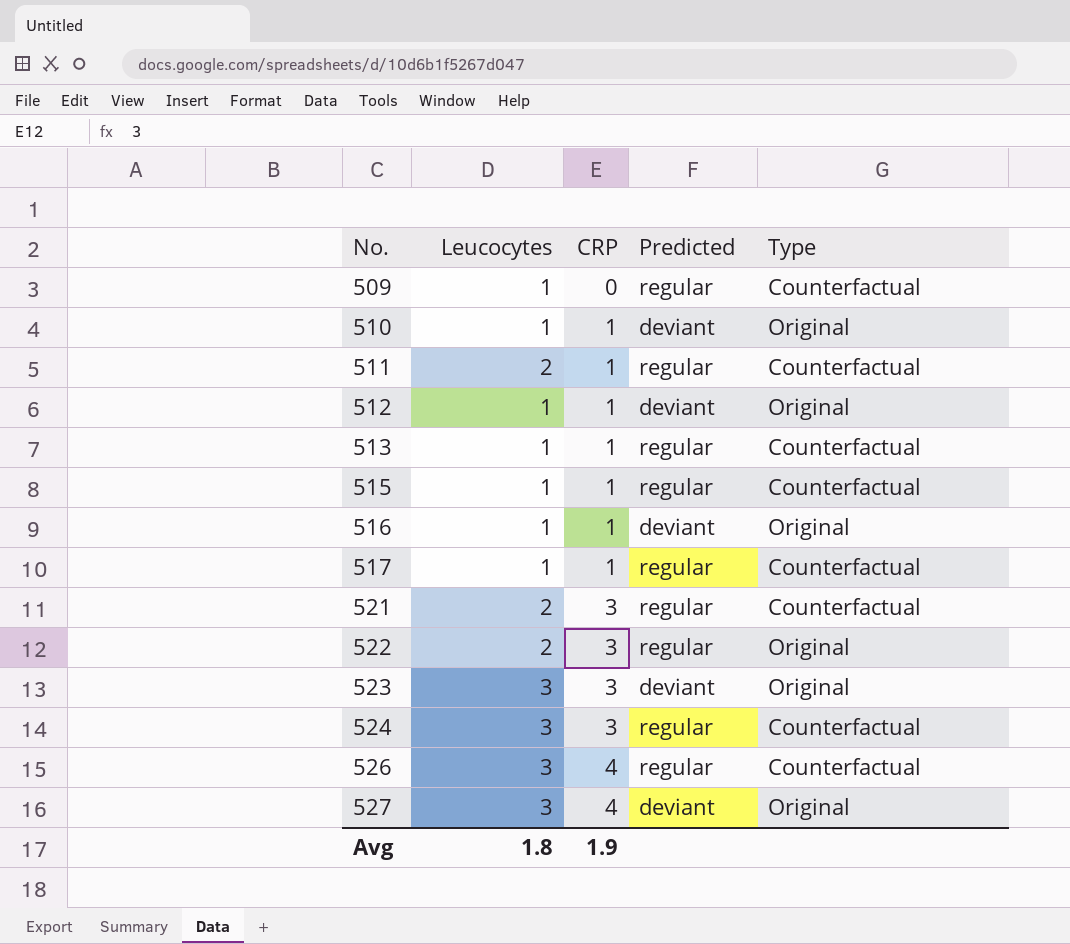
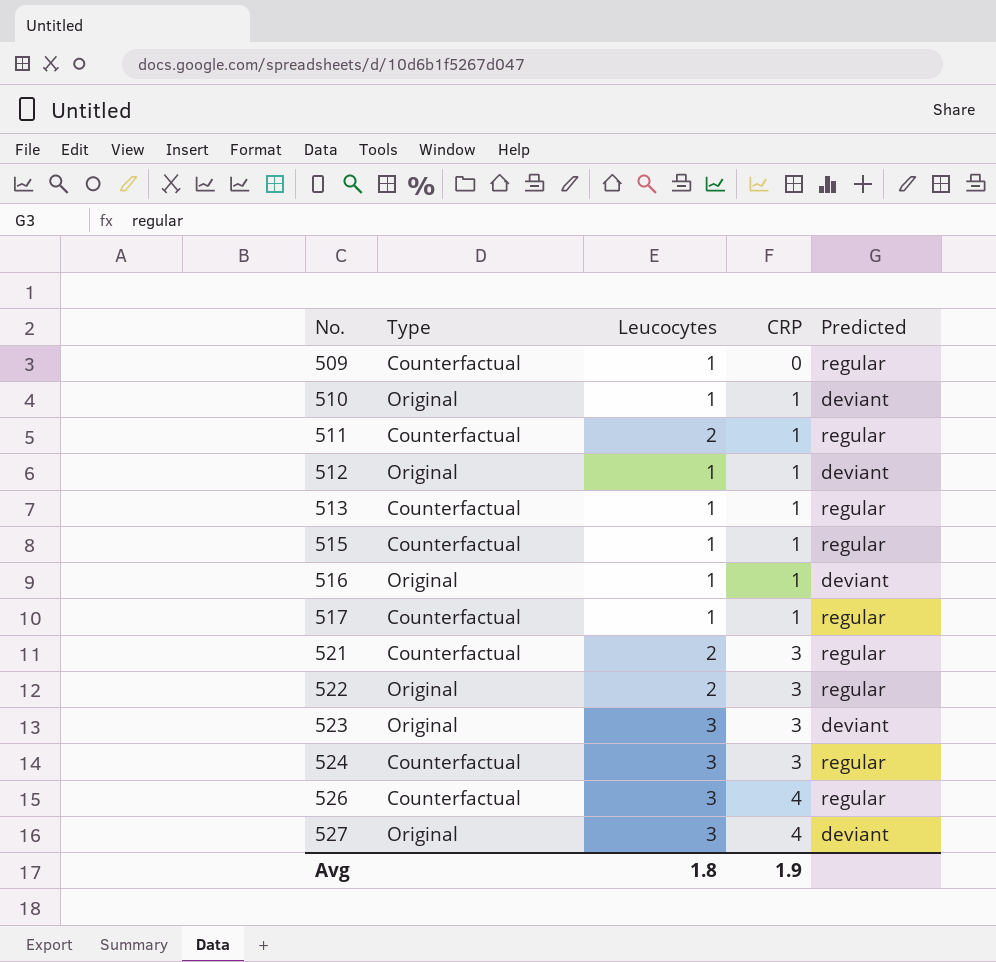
column Type | position: 5 -> 2

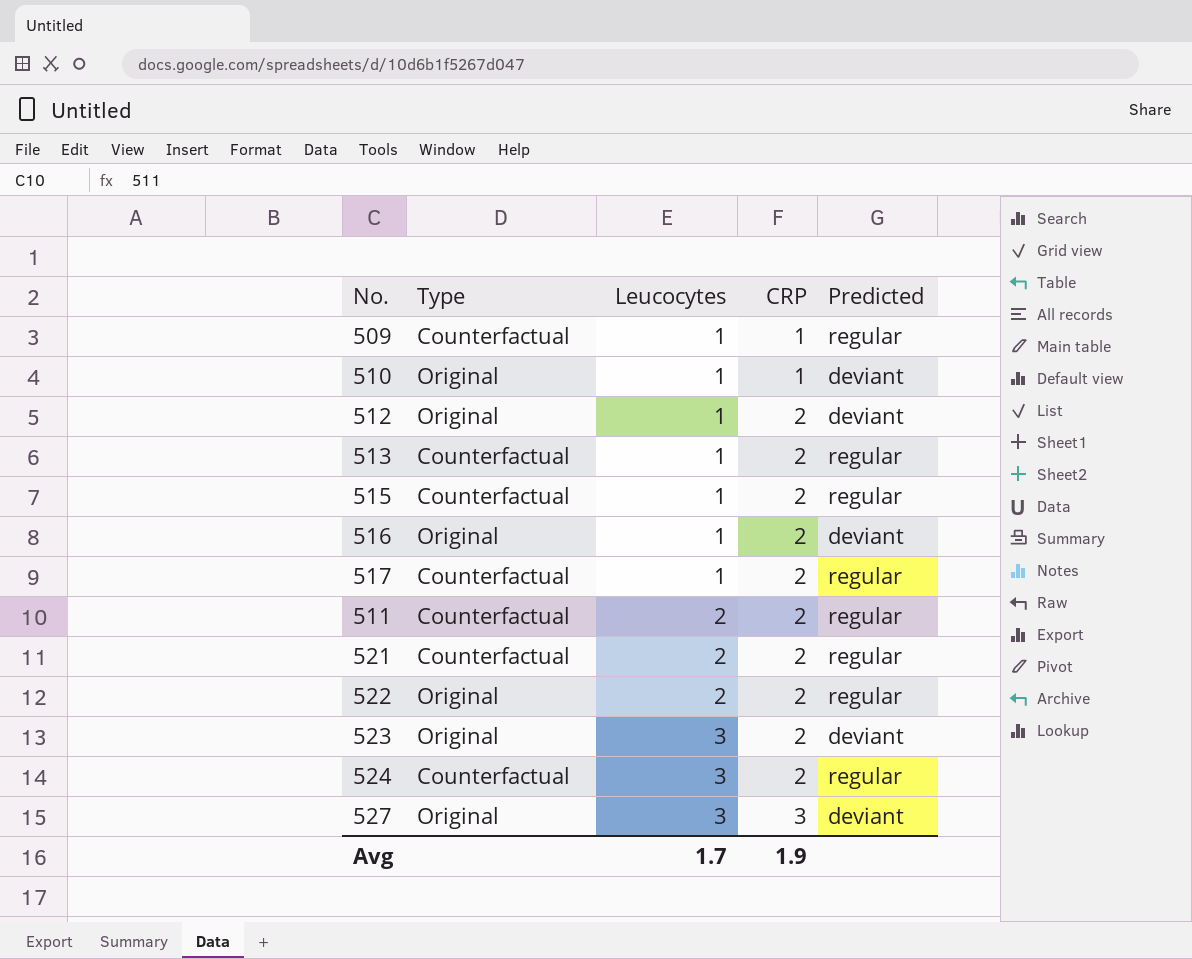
row order: No. ascending -> Leucocytes ascending
row 526: Counterfactual | 3 | 4 | regular -> none
509 | CRP: 0 -> 1
512 | CRP: 1 -> 2
513 | CRP: 1 -> 2
515 | CRP: 1 -> 2
516 | CRP: 1 -> 2
517 | CRP: 1 -> 2
511 | CRP: 1 -> 2
521 | CRP: 3 -> 2
522 | CRP: 3 -> 2
523 | CRP: 3 -> 2
524 | CRP: 3 -> 2
527 | CRP: 4 -> 3
Avg | Leucocytes: 1.8 -> 1.7

